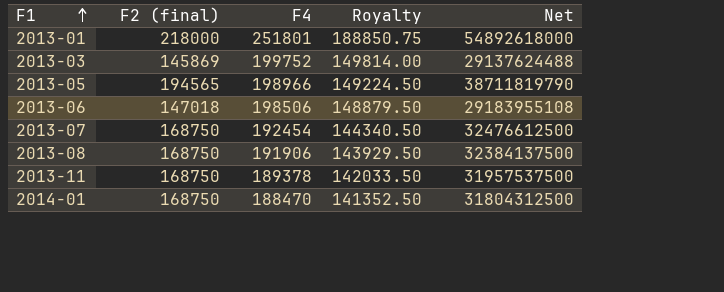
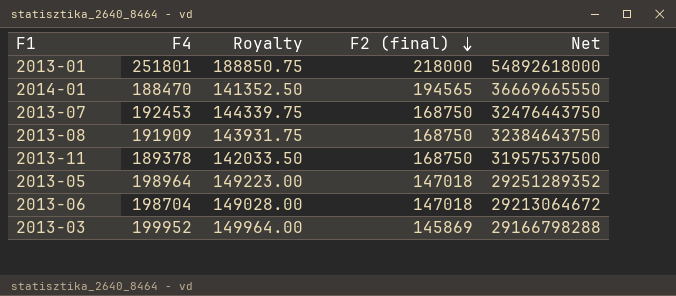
row order: F1 ascending -> F2 (final) descending
column F2 (final) | position: 2 -> 4
2014-01 | F2 (final): 168750 -> 194565
2014-01 | Net: 31804312500 -> 36669665550
2013-07 | F4: 192454 -> 192453
2013-07 | Royalty: 144340.50 -> 144339.75
2013-07 | Net: 32476612500 -> 32476443750
2013-08 | F4: 191906 -> 191909
2013-08 | Royalty: 143929.50 -> 143931.75
2013-08 | Net: 32384137500 -> 32384643750
2013-05 | F4: 198966 -> 198964
2013-05 | Royalty: 149224.50 -> 149223.00
2013-05 | F2 (final): 194565 -> 147018
2013-05 | Net: 38711819790 -> 29251289352
2013-06 | F4: 198506 -> 198704
2013-06 | Royalty: 148879.50 -> 149028.00
2013-06 | Net: 29183955108 -> 29213064672
2013-03 | F4: 199752 -> 199952
2013-03 | Royalty: 149814.00 -> 149964.00
2013-03 | Net: 29137624488 -> 29166798288

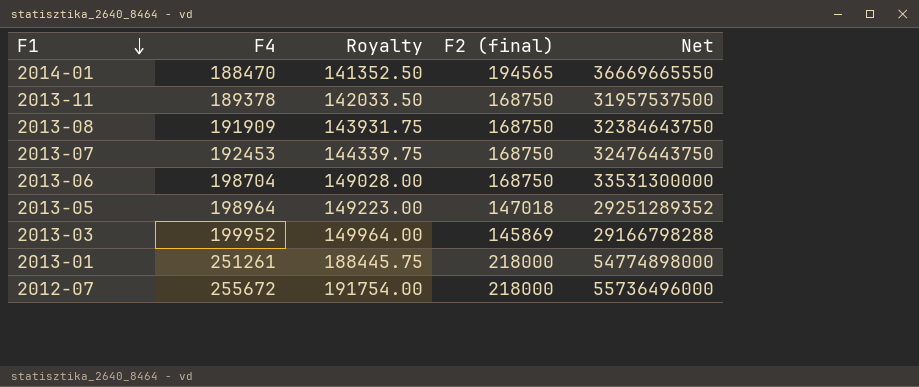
row order: F2 (final) descending -> F1 descending
2013-06 | F2 (final): 147018 -> 168750
2013-06 | Net: 29213064672 -> 33531300000
2013-01 | F4: 251801 -> 251261
2013-01 | Royalty: 188850.75 -> 188445.75
2013-01 | Net: 54892618000 -> 54774898000
row 2012-07: none -> 255672 | 191754.00 | 218000 | 55736496000

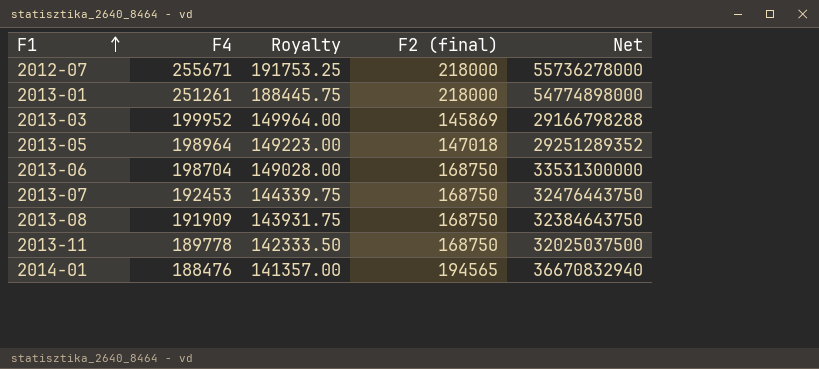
row order: F1 descending -> F1 ascending
2012-07 | F4: 255672 -> 255671
2012-07 | Royalty: 191754.00 -> 191753.25
2012-07 | Net: 55736496000 -> 55736278000
2013-11 | F4: 189378 -> 189778
2013-11 | Royalty: 142033.50 -> 142333.50
2013-11 | Net: 31957537500 -> 32025037500
2014-01 | F4: 188470 -> 188476
2014-01 | Royalty: 141352.50 -> 141357.00
2014-01 | Net: 36669665550 -> 36670832940

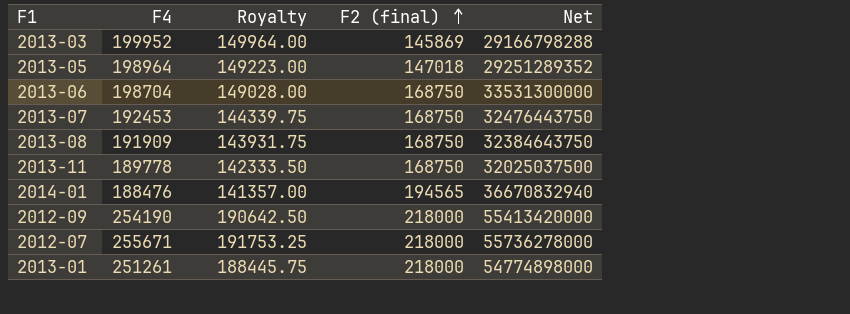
row order: F1 ascending -> F2 (final) ascending
row 2012-09: none -> 254190 | 190642.50 | 218000 | 55413420000

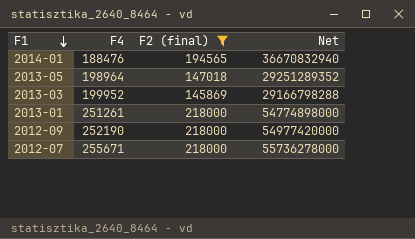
filter: none -> F2 (final) != 168750
row order: F2 (final) ascending -> F1 descending
column Royalty | formula: [F4] * 0.75 -> none
2012-09 | F4: 254190 -> 252190
2012-09 | Net: 55413420000 -> 54977420000

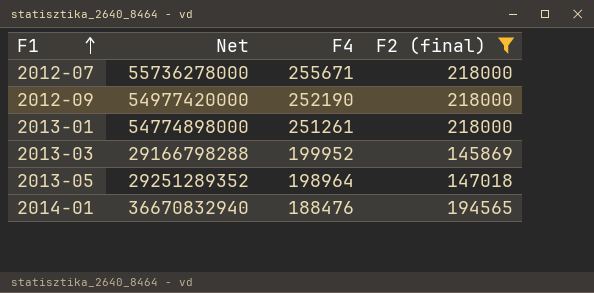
row order: F1 descending -> F1 ascending
column Net | position: 4 -> 2

